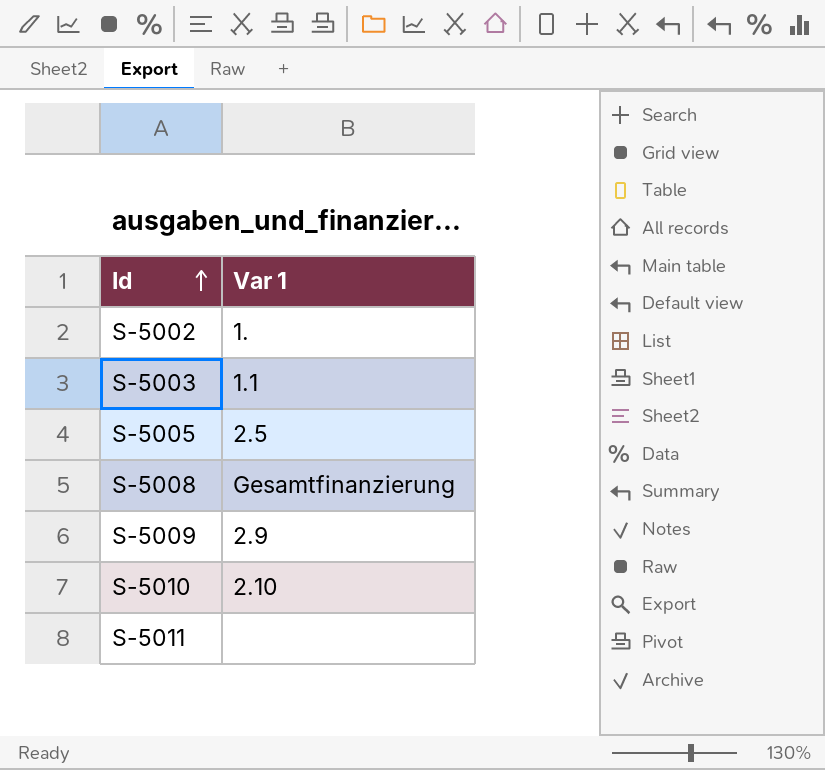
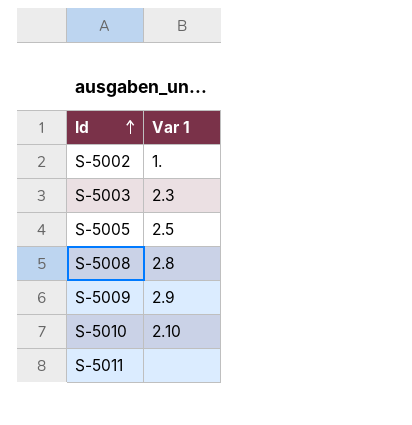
S-5003 | Var 1: 1.1 -> 2.3
S-5008 | Var 1: Gesamtfinanzierung -> 2.8

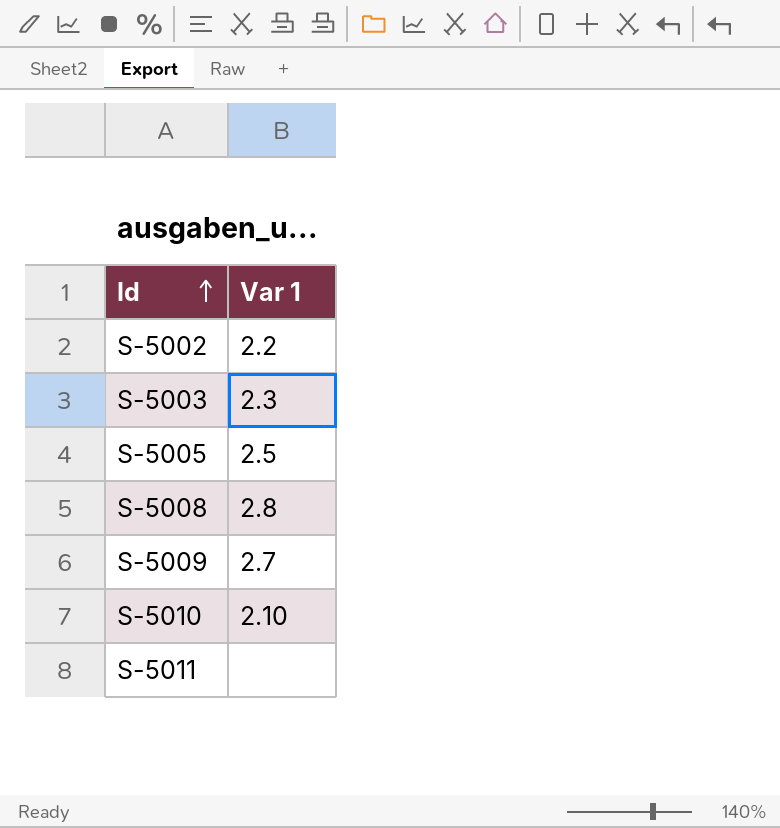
S-5002 | Var 1: 1. -> 2.2
S-5009 | Var 1: 2.9 -> 2.7

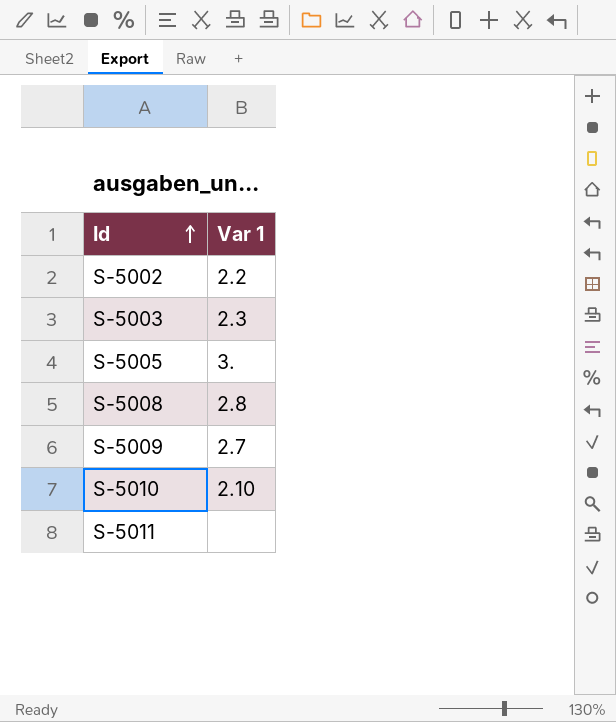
S-5005 | Var 1: 2.5 -> 3.

